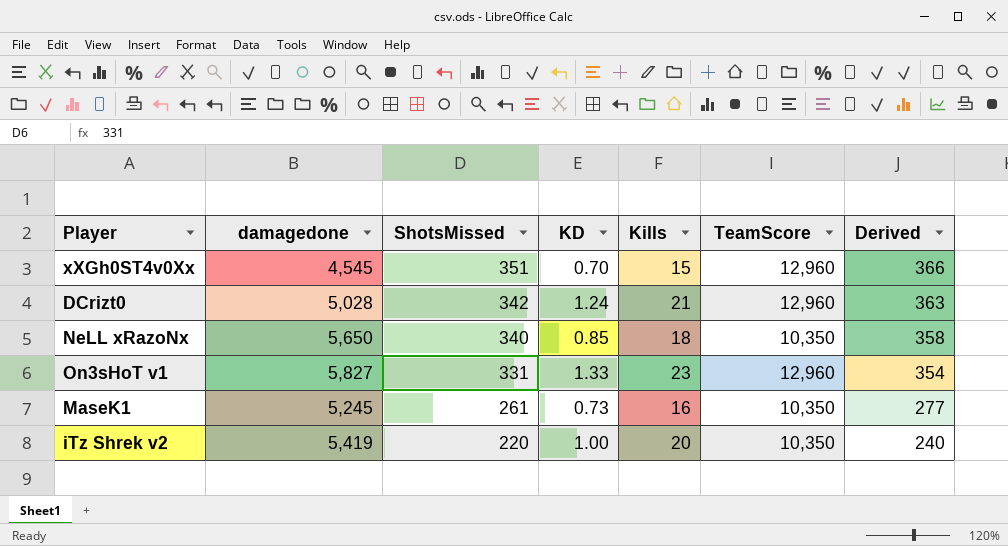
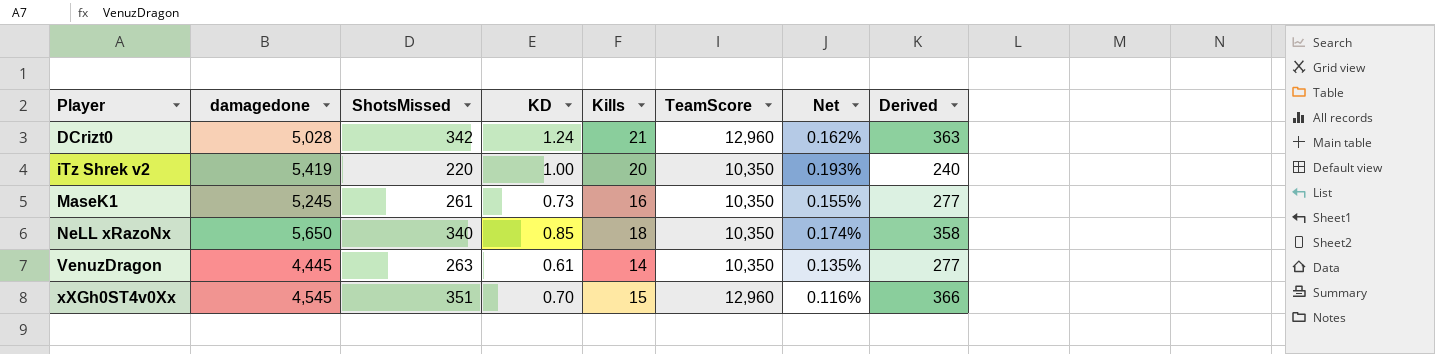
row order: ShotsMissed descending -> Player ascending
column Net | formula: none -> [Kills] / [TeamScore]
row On3sHoT v1: 5,827 | 331 | 1.33 | 23 | 12,960 | 354 -> none
row VenuzDragon: none -> 4,445 | 263 | 0.61 | 14 | 10,350 | 0.135% | 277

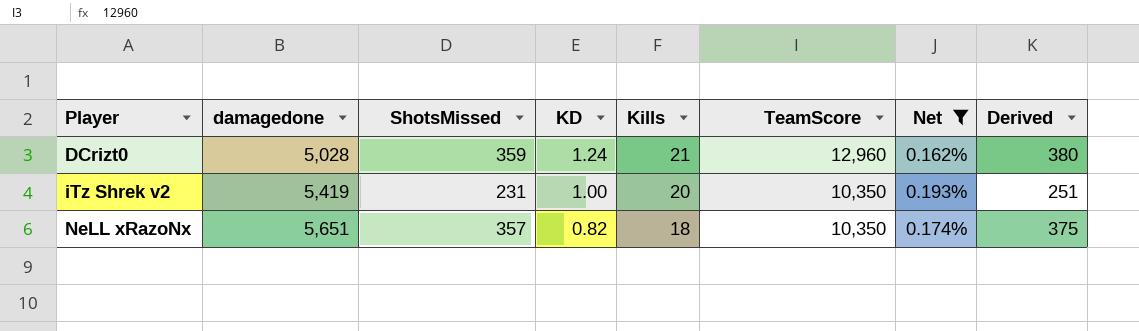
filter: none -> Net >= 0.162%
DCrizt0 | ShotsMissed: 342 -> 359
DCrizt0 | Derived: 363 -> 380
iTz Shrek v2 | ShotsMissed: 220 -> 231
iTz Shrek v2 | Derived: 240 -> 251
NeLL xRazoNx | damagedone: 5,650 -> 5,651
NeLL xRazoNx | ShotsMissed: 340 -> 357
NeLL xRazoNx | KD: 0.85 -> 0.82
NeLL xRazoNx | Derived: 358 -> 375

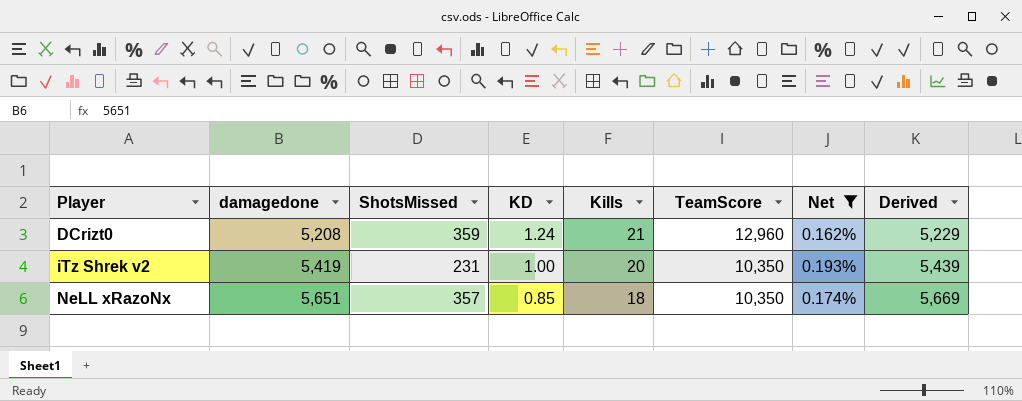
column Derived | formula: [ShotsMissed] + [Kills] -> [damagedone] + [Kills]
DCrizt0 | damagedone: 5,028 -> 5,208
NeLL xRazoNx | KD: 0.82 -> 0.85

